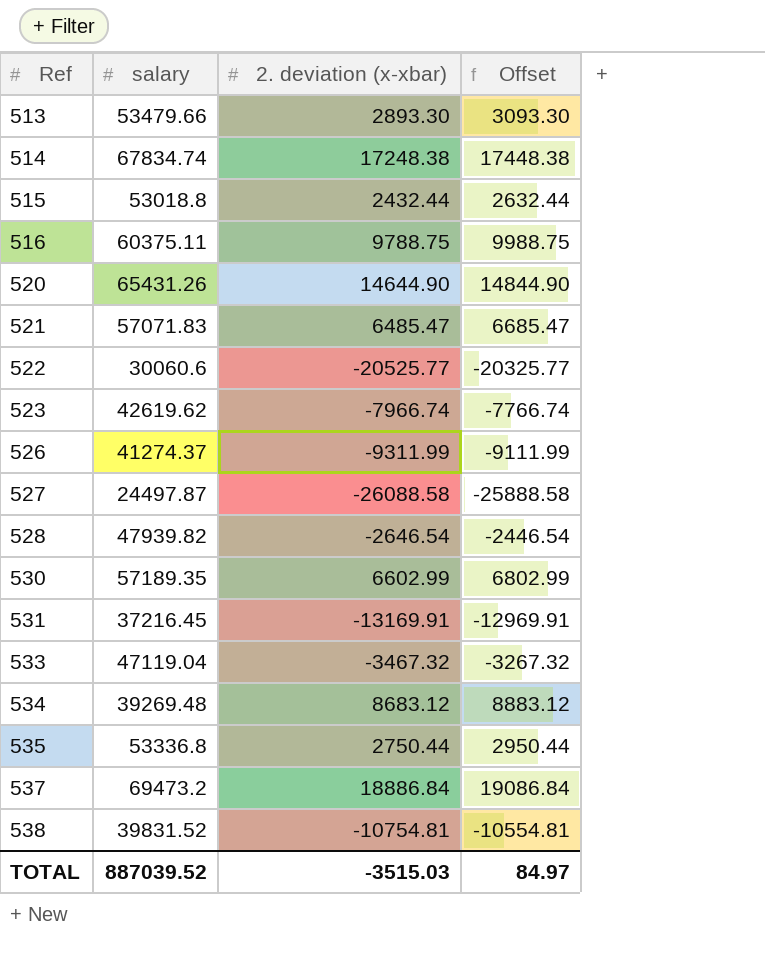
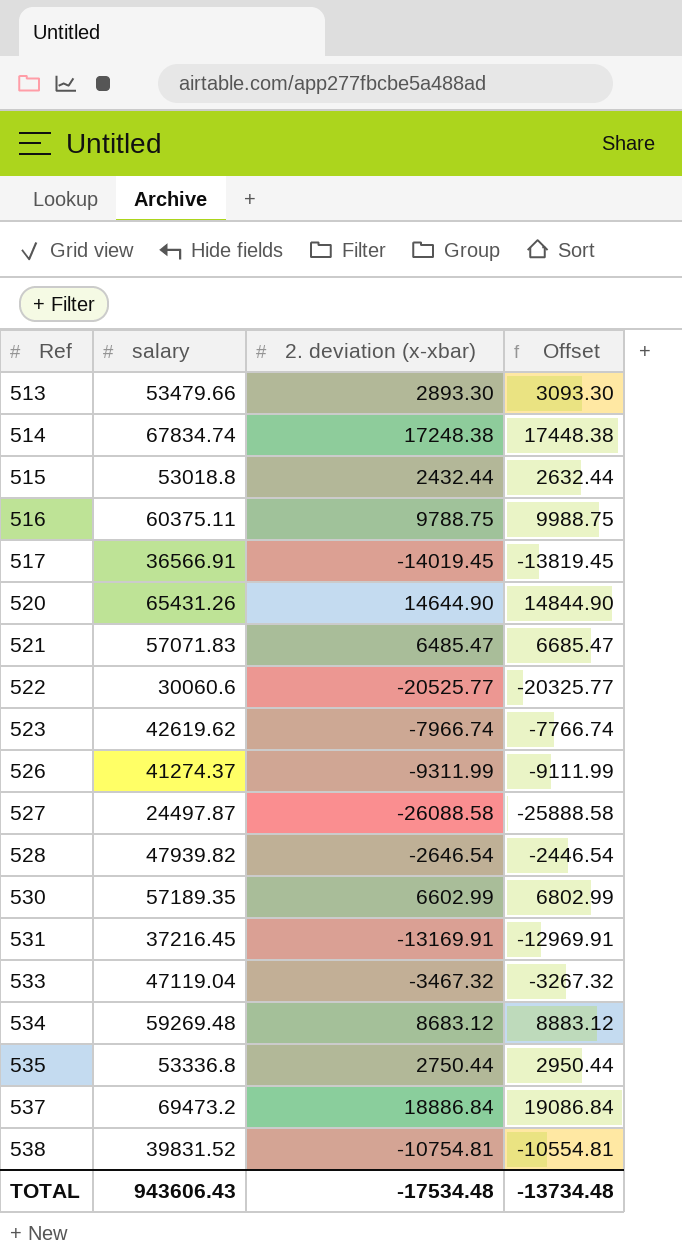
row 517: none -> 36566.91 | -14019.45 | -13819.45
534 | salary: 39269.48 -> 59269.48
TOTAL | salary: 887039.52 -> 943606.43
TOTAL | 2. deviation (x-xbar): -3515.03 -> -17534.48
TOTAL | Offset: 84.97 -> -13734.48

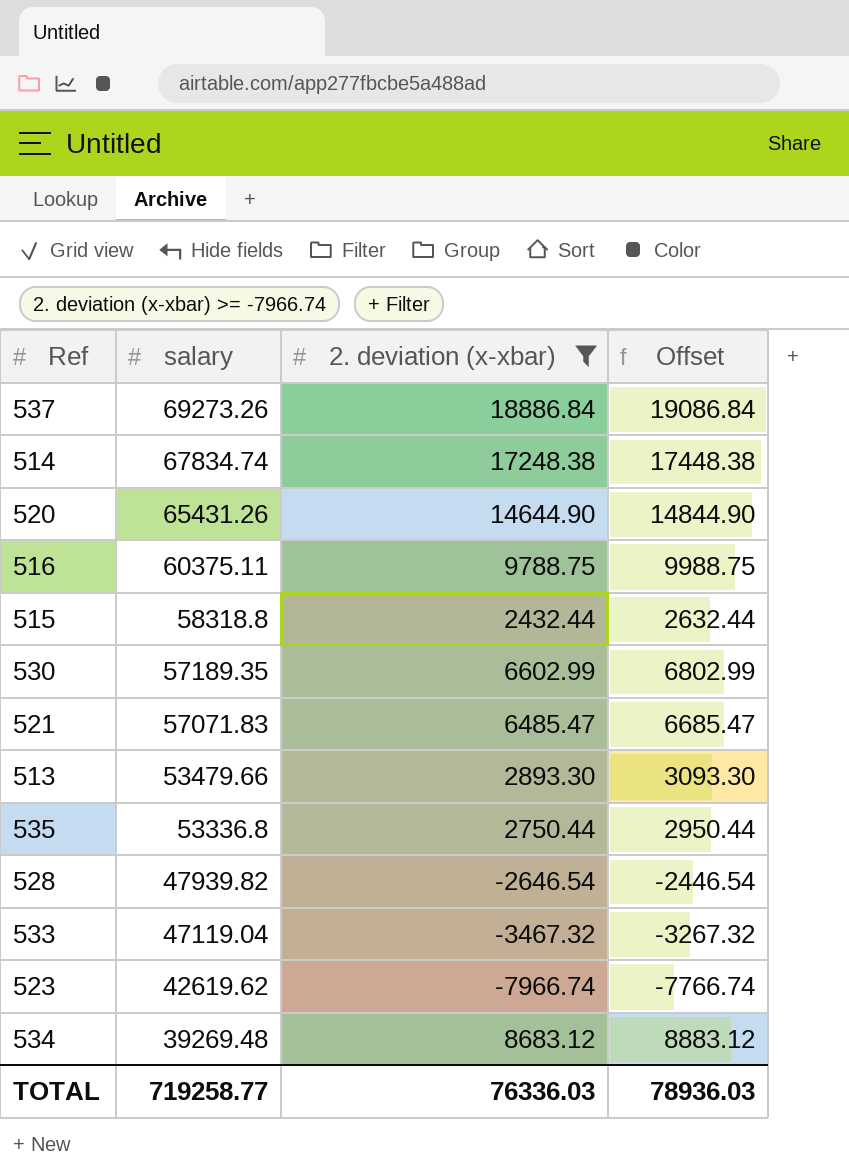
filter: none -> 2. deviation (x-xbar) >= -7966.74
row order: Ref ascending -> salary descending
537 | salary: 69473.2 -> 69273.26
515 | salary: 53018.8 -> 58318.8
534 | salary: 59269.48 -> 39269.48
TOTAL | salary: 943606.43 -> 719258.77
TOTAL | 2. deviation (x-xbar): -17534.48 -> 76336.03
TOTAL | Offset: -13734.48 -> 78936.03

